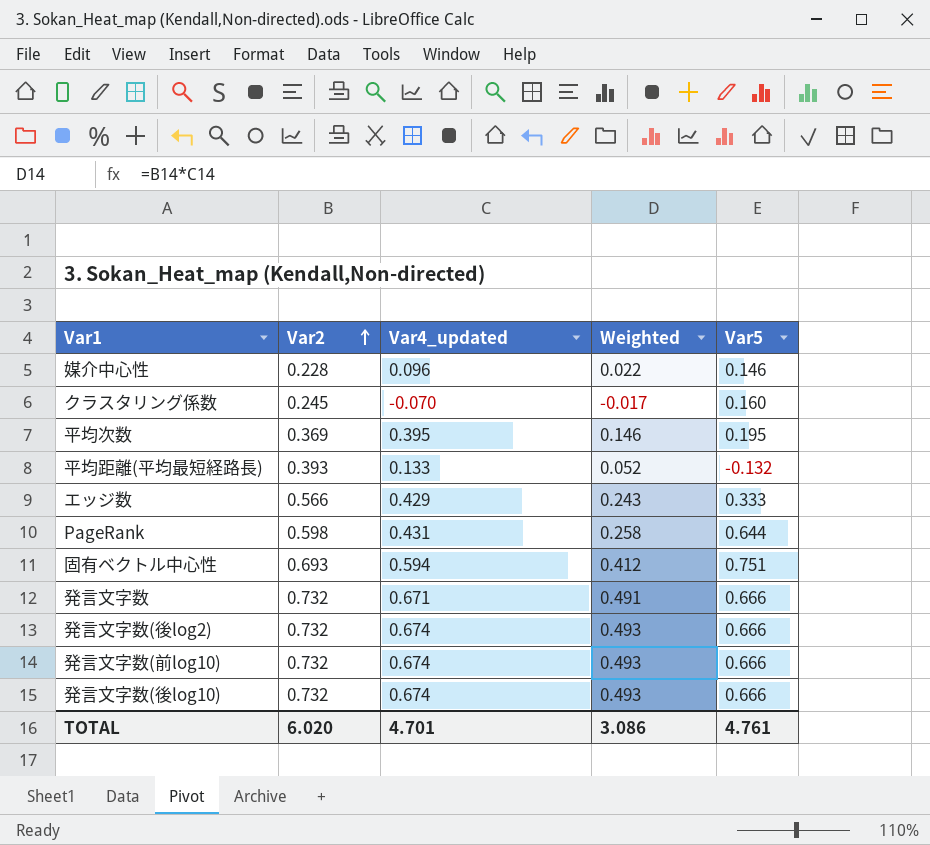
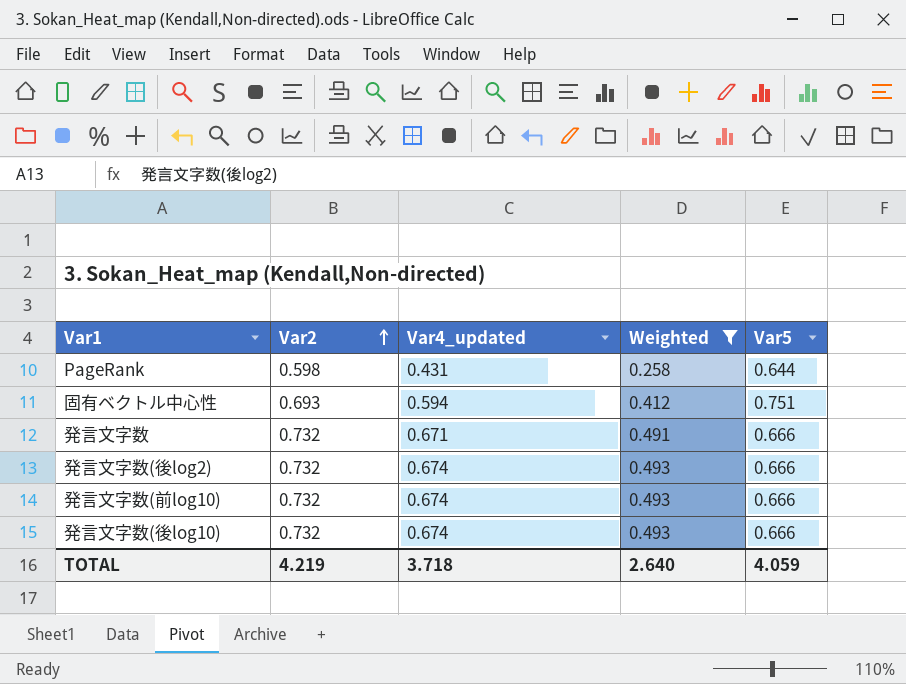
filter: none -> Weighted >= 0.258
TOTAL | Var2: 6.020 -> 4.219
TOTAL | Var4_updated: 4.701 -> 3.718
TOTAL | Weighted: 3.086 -> 2.640
TOTAL | Var5: 4.761 -> 4.059

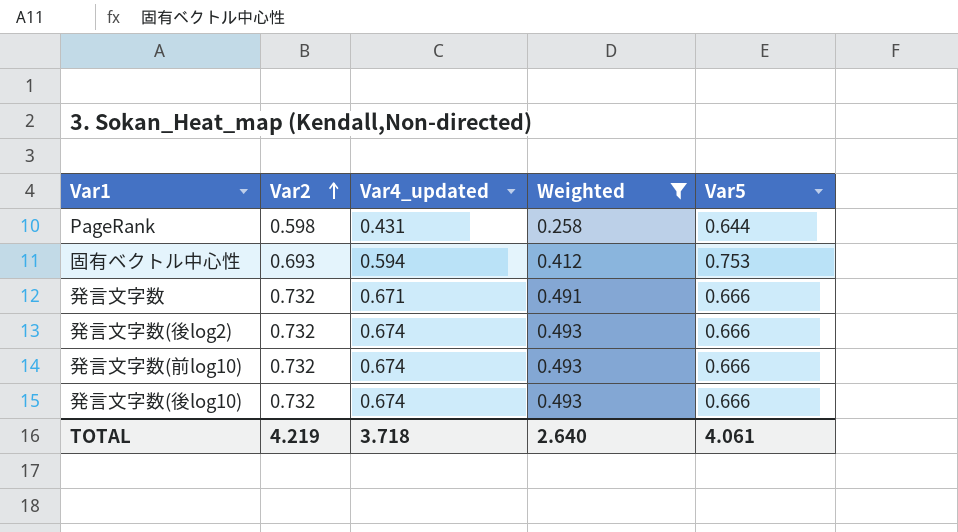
固有ベクトル中心性 | Var5: 0.751 -> 0.753
TOTAL | Var5: 4.059 -> 4.061

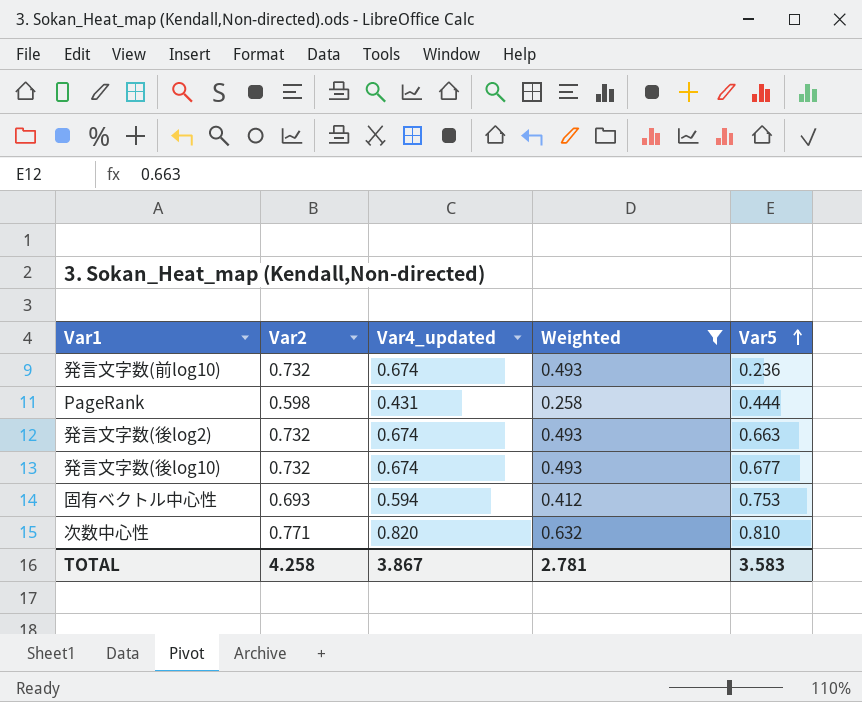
row order: Var2 ascending -> Var5 ascending
row 発言文字数: 0.732 | 0.671 | 0.491 | 0.666 -> none
発言文字数(前log10) | Var5: 0.666 -> 0.236
PageRank | Var5: 0.644 -> 0.444
発言文字数(後log2) | Var5: 0.666 -> 0.663
発言文字数(後log10) | Var5: 0.666 -> 0.677
row 次数中心性: none -> 0.771 | 0.820 | 0.632 | 0.810
TOTAL | Var2: 4.219 -> 4.258
TOTAL | Var4_updated: 3.718 -> 3.867
TOTAL | Weighted: 2.640 -> 2.781
TOTAL | Var5: 4.061 -> 3.583

